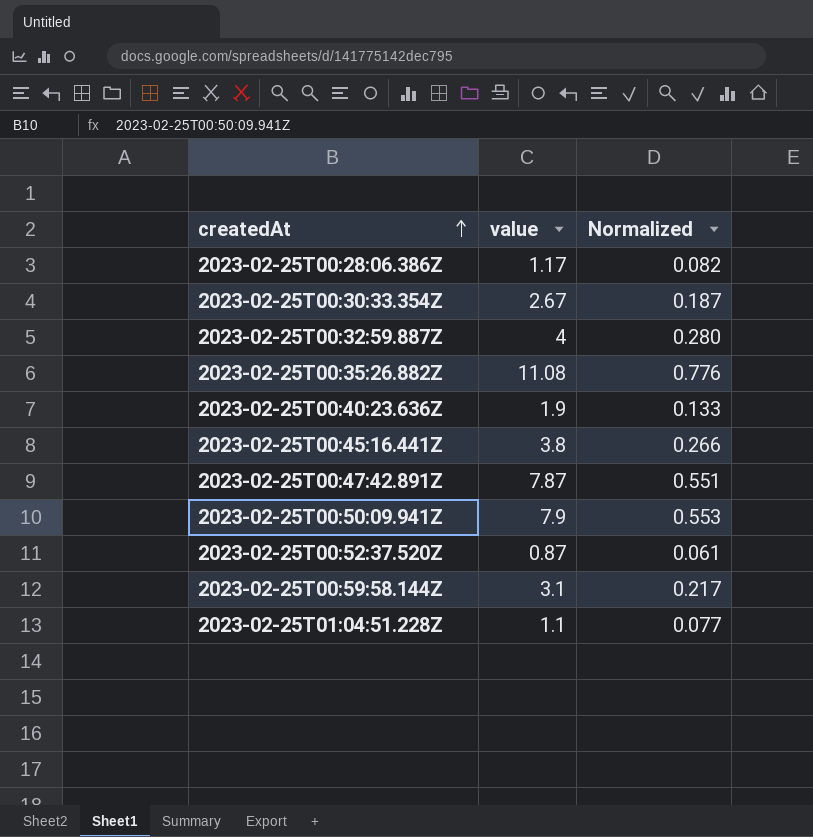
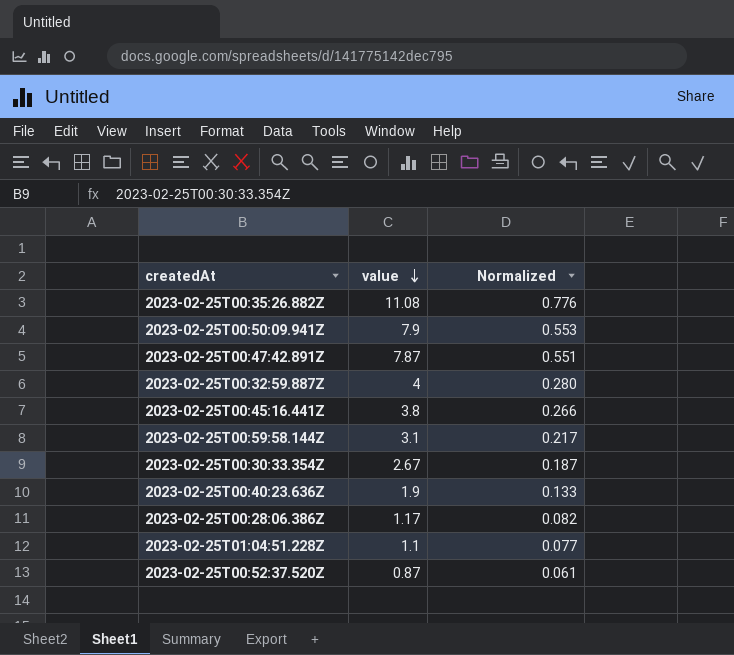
row order: createdAt ascending -> value descending

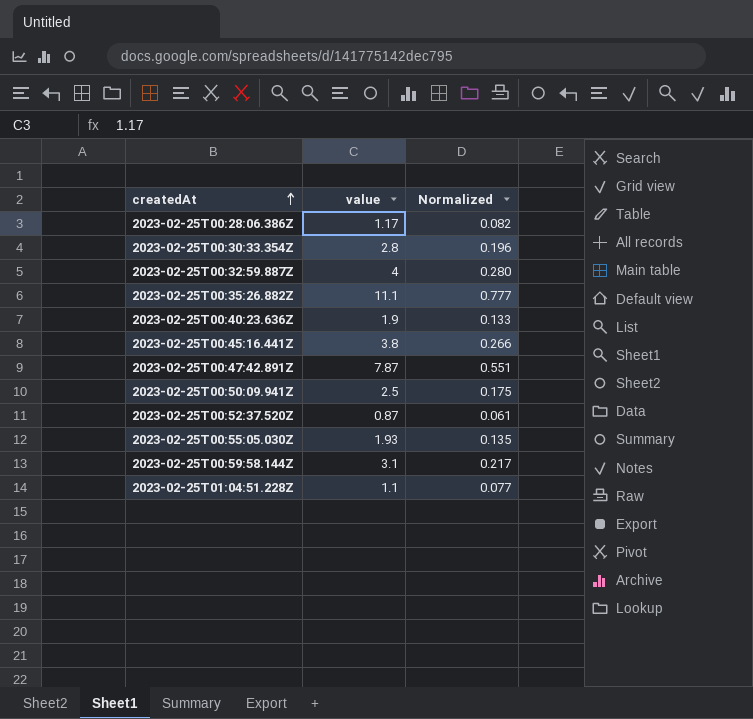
row order: value descending -> createdAt ascending
2023-02-25T00:30:33.354Z | value: 2.67 -> 2.8
2023-02-25T00:30:33.354Z | Normalized: 0.187 -> 0.196
2023-02-25T00:35:26.882Z | value: 11.08 -> 11.1
2023-02-25T00:35:26.882Z | Normalized: 0.776 -> 0.777
2023-02-25T00:50:09.941Z | value: 7.9 -> 2.5
2023-02-25T00:50:09.941Z | Normalized: 0.553 -> 0.175
row 2023-02-25T00:55:05.030Z: none -> 1.93 | 0.135

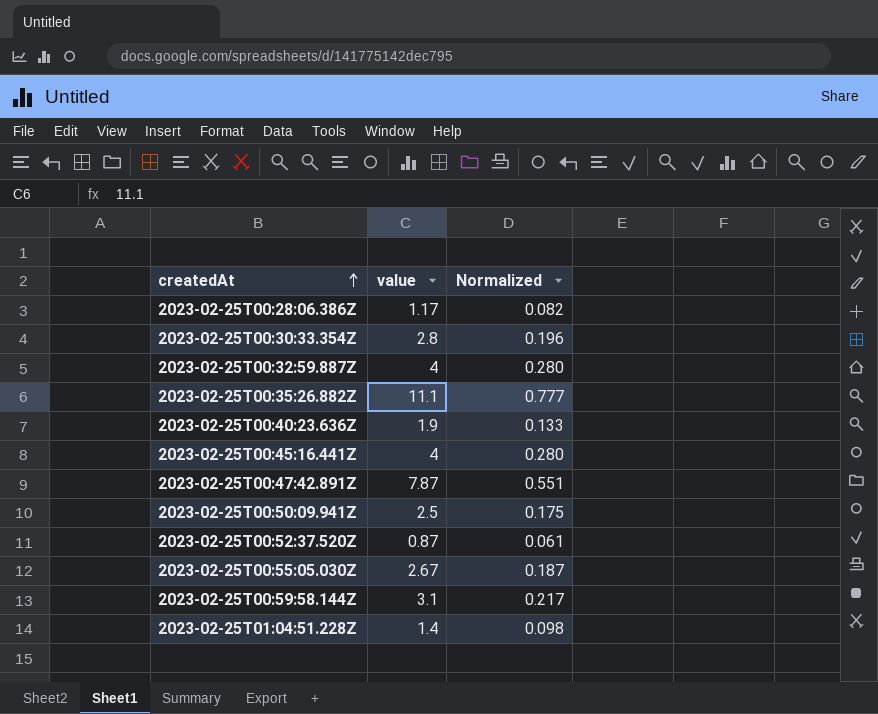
2023-02-25T00:45:16.441Z | value: 3.8 -> 4
2023-02-25T00:45:16.441Z | Normalized: 0.266 -> 0.280
2023-02-25T00:55:05.030Z | value: 1.93 -> 2.67
2023-02-25T00:55:05.030Z | Normalized: 0.135 -> 0.187
2023-02-25T01:04:51.228Z | value: 1.1 -> 1.4
2023-02-25T01:04:51.228Z | Normalized: 0.077 -> 0.098

